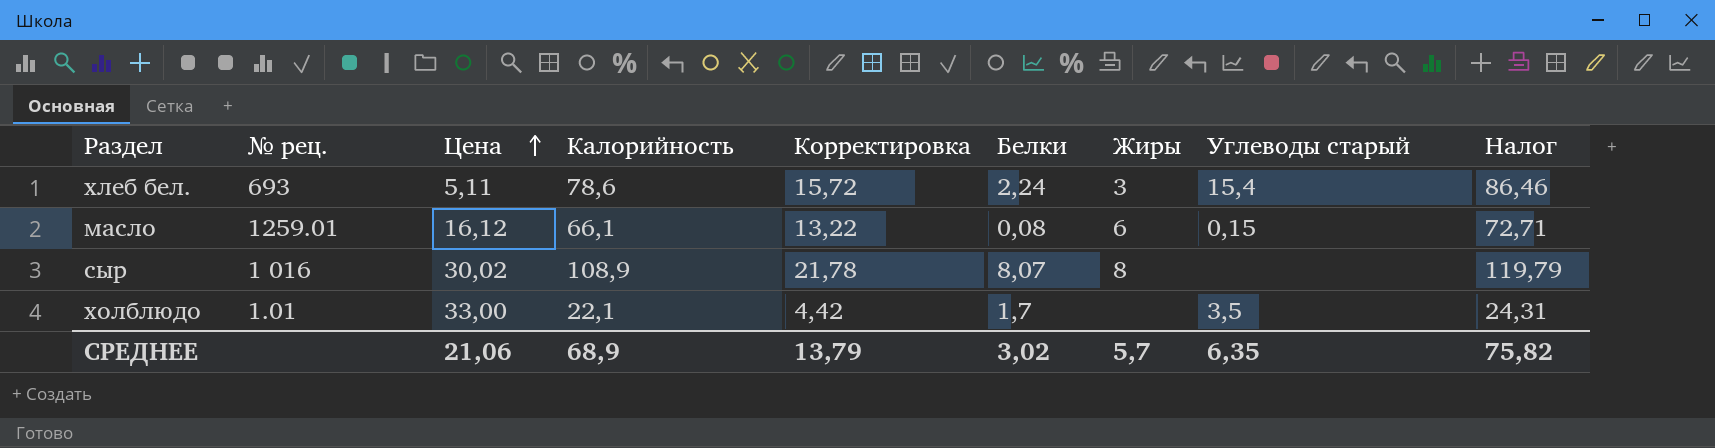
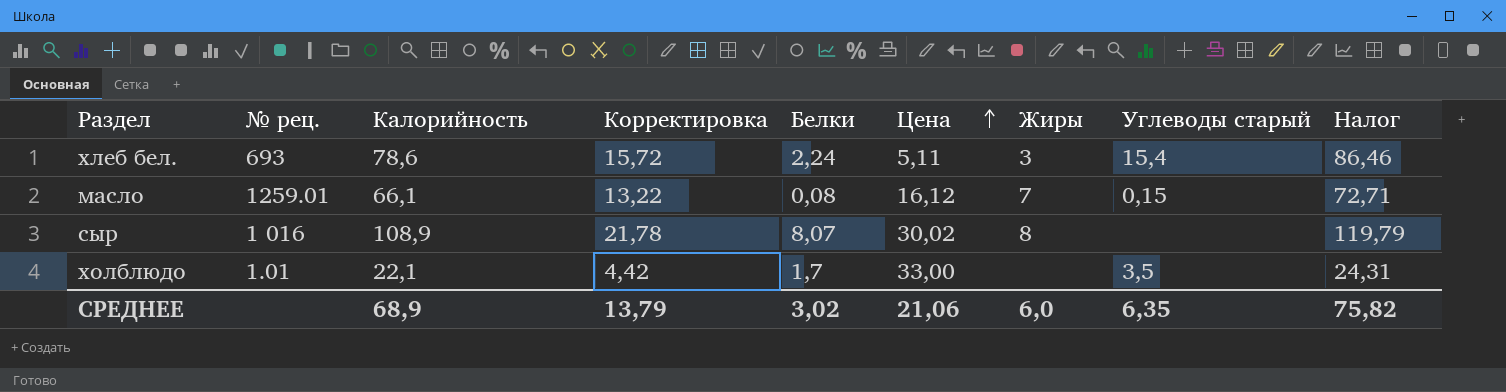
column Цена | position: 3 -> 6
масло | Жиры: 6 -> 7
СРЕДНЕЕ | Жиры: 5,7 -> 6,0

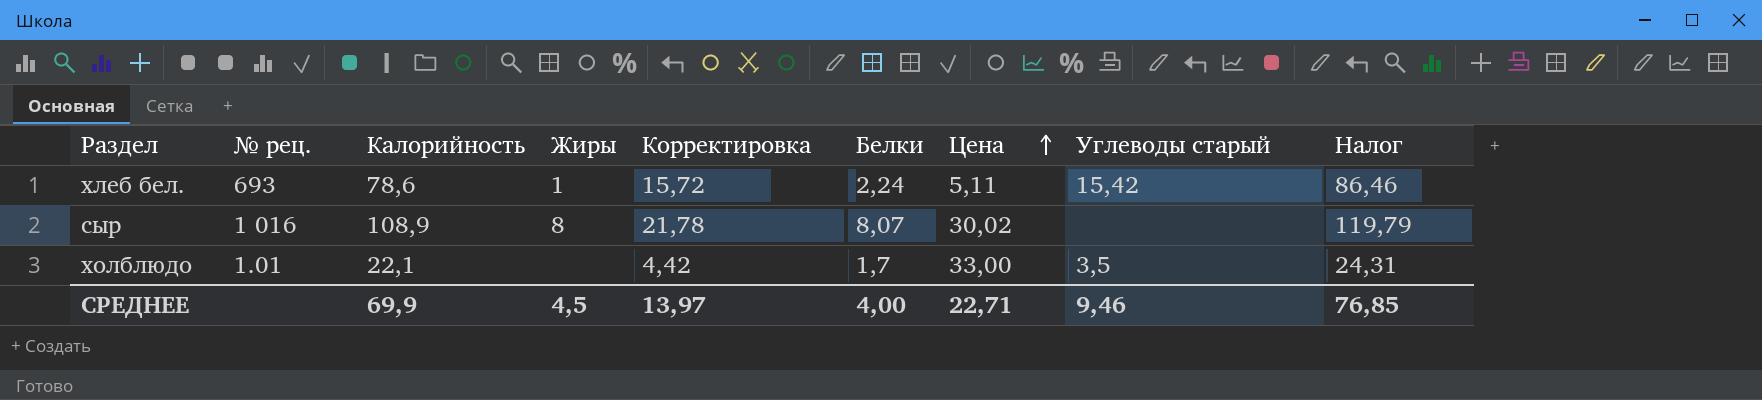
column Жиры | position: 7 -> 4
row масло: 1259.01 | 66,1 | 13,22 | 0,08 | 16,12 | 7 | 0,15 | 72,71 -> none
хлеб бел. | Жиры: 3 -> 1
хлеб бел. | Углеводы старый: 15,4 -> 15,42
СРЕДНЕЕ | Калорийность: 68,9 -> 69,9
СРЕДНЕЕ | Жиры: 6,0 -> 4,5
СРЕДНЕЕ | Корректировка: 13,79 -> 13,97
СРЕДНЕЕ | Белки: 3,02 -> 4,00
СРЕДНЕЕ | Цена: 21,06 -> 22,71
СРЕДНЕЕ | Углеводы старый: 6,35 -> 9,46
СРЕДНЕЕ | Налог: 75,82 -> 76,85

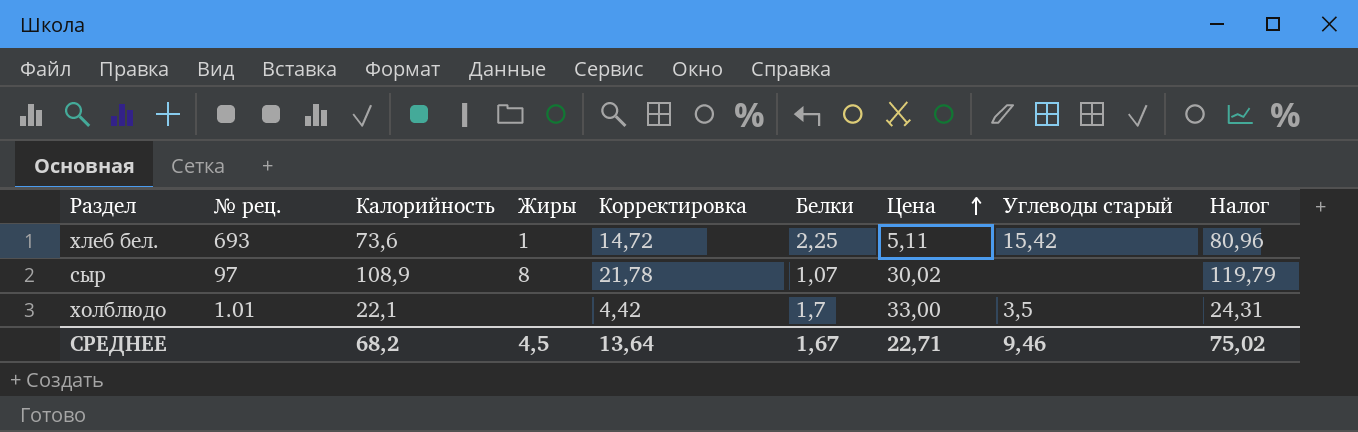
хлеб бел. | Калорийность: 78,6 -> 73,6
хлеб бел. | Корректировка: 15,72 -> 14,72
хлеб бел. | Белки: 2,24 -> 2,25
хлеб бел. | Налог: 86,46 -> 80,96
сыр | № рец.: 1 016 -> 97
сыр | Белки: 8,07 -> 1,07
СРЕДНЕЕ | Калорийность: 69,9 -> 68,2
СРЕДНЕЕ | Корректировка: 13,97 -> 13,64
СРЕДНЕЕ | Белки: 4,00 -> 1,67
СРЕДНЕЕ | Налог: 76,85 -> 75,02

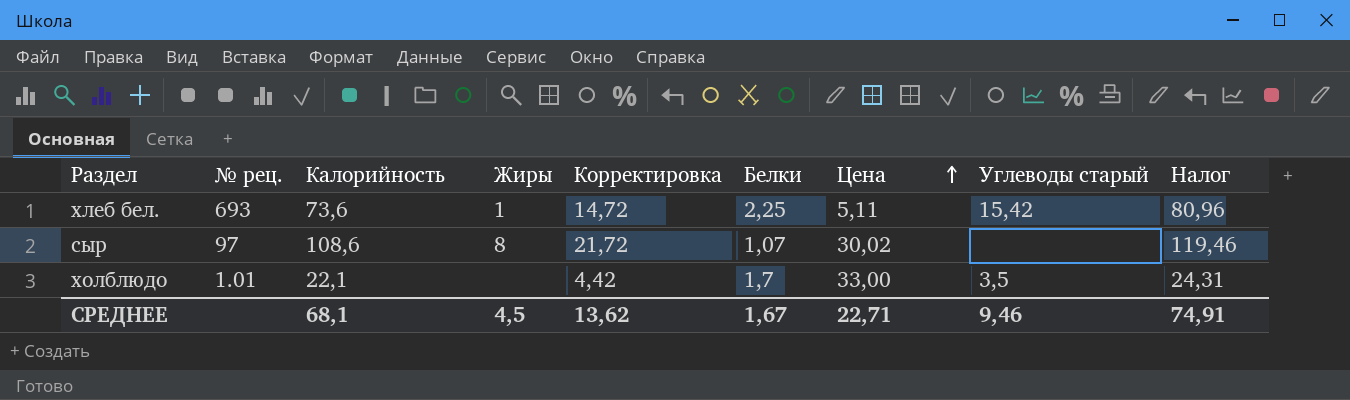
сыр | Калорийность: 108,9 -> 108,6
сыр | Корректировка: 21,78 -> 21,72
сыр | Налог: 119,79 -> 119,46
СРЕДНЕЕ | Калорийность: 68,2 -> 68,1
СРЕДНЕЕ | Корректировка: 13,64 -> 13,62
СРЕДНЕЕ | Налог: 75,02 -> 74,91

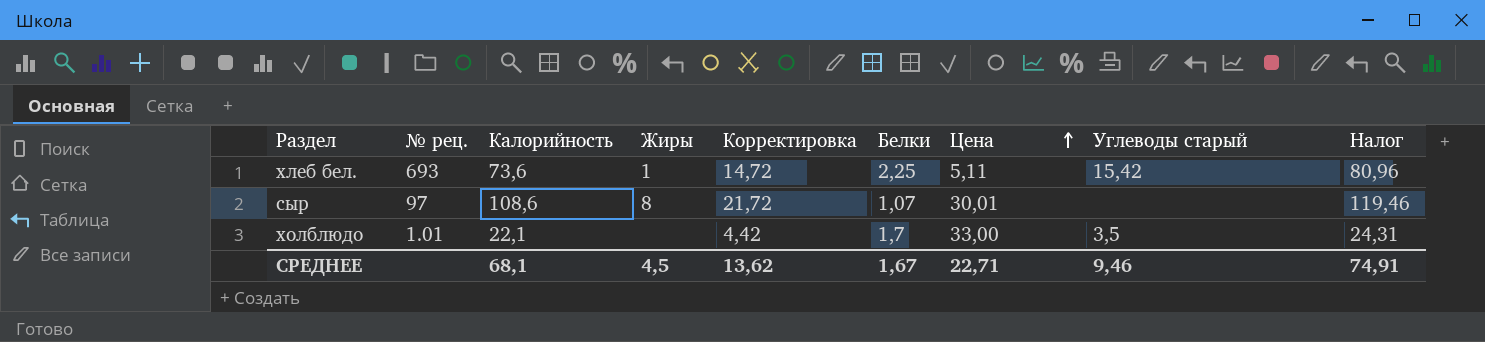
сыр | Цена: 30,02 -> 30,01

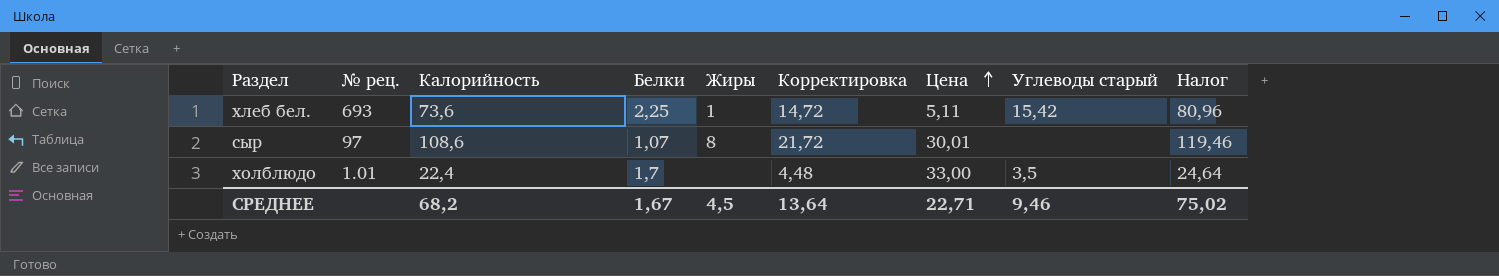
column Белки | position: 6 -> 4
холблюдо | Калорийность: 22,1 -> 22,4
холблюдо | Корректировка: 4,42 -> 4,48
холблюдо | Налог: 24,31 -> 24,64
СРЕДНЕЕ | Калорийность: 68,1 -> 68,2
СРЕДНЕЕ | Корректировка: 13,62 -> 13,64
СРЕДНЕЕ | Налог: 74,91 -> 75,02

